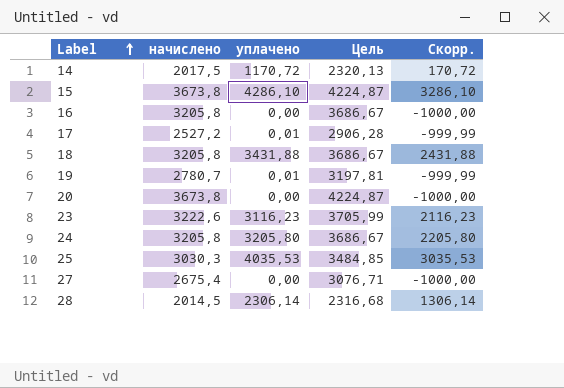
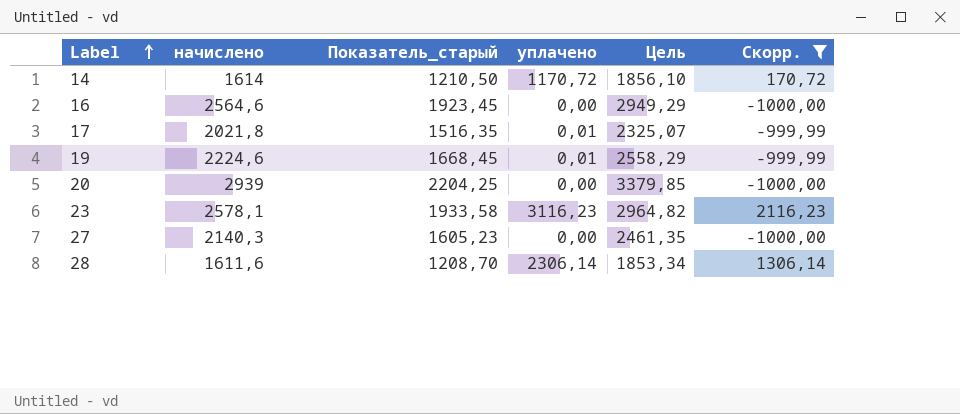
filter: none -> Скорр. <= 2116,23
column Показатель_старый | formula: none -> [начислено] * 0,75
14 | начислено: 2017,5 -> 1614
14 | Цель: 2320,13 -> 1856,10
16 | начислено: 3205,8 -> 2564,6
16 | Цель: 3686,67 -> 2949,29
17 | начислено: 2527,2 -> 2021,8
17 | Цель: 2906,28 -> 2325,07
19 | начислено: 2780,7 -> 2224,6
19 | Цель: 3197,81 -> 2558,29
20 | начислено: 3673,8 -> 2939
20 | Цель: 4224,87 -> 3379,85
23 | начислено: 3222,6 -> 2578,1
23 | Цель: 3705,99 -> 2964,82
27 | начислено: 2675,4 -> 2140,3
27 | Цель: 3076,71 -> 2461,35
28 | начислено: 2014,5 -> 1611,6
28 | Цель: 2316,68 -> 1853,34

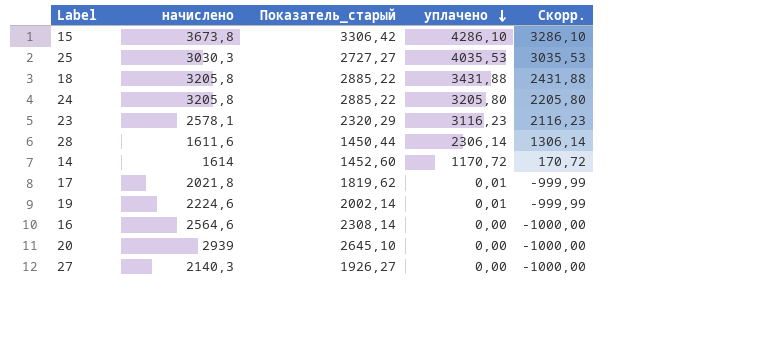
filter: Скорр. <= 2116,23 -> none
row order: Label ascending -> уплачено descending
column Цель | formula: [начислено] * 1,15 -> none
column Показатель_старый | formula: [начислено] * 0,75 -> [начислено] * 0,9

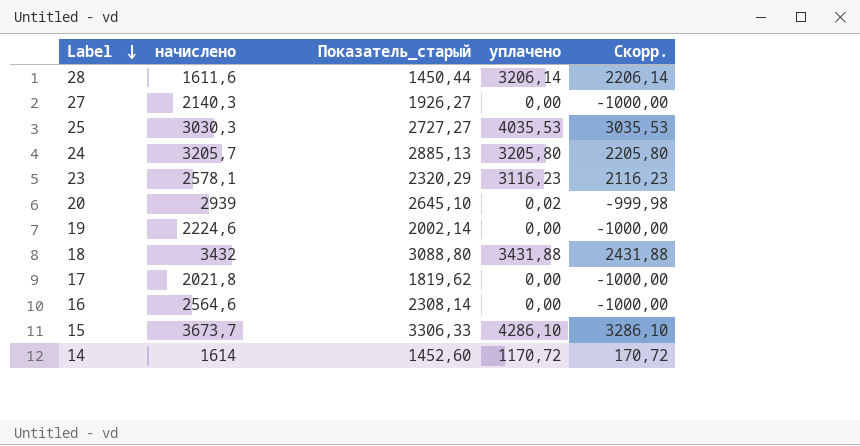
row order: уплачено descending -> Label descending
28 | уплачено: 2306,14 -> 3206,14
28 | Скорр.: 1306,14 -> 2206,14
24 | начислено: 3205,8 -> 3205,7
24 | Показатель_старый: 2885,22 -> 2885,13
20 | уплачено: 0,00 -> 0,02
20 | Скорр.: -1000,00 -> -999,98
19 | уплачено: 0,01 -> 0,00
19 | Скорр.: -999,99 -> -1000,00
18 | начислено: 3205,8 -> 3432
18 | Показатель_старый: 2885,22 -> 3088,80
17 | уплачено: 0,01 -> 0,00
17 | Скорр.: -999,99 -> -1000,00
15 | начислено: 3673,8 -> 3673,7
15 | Показатель_старый: 3306,42 -> 3306,33

